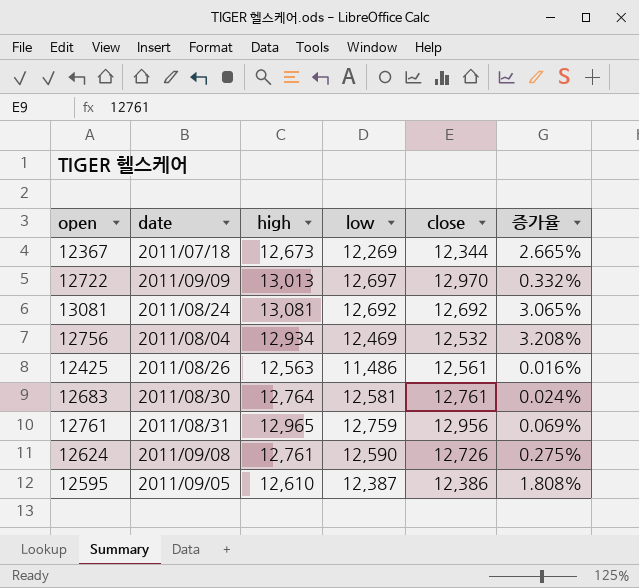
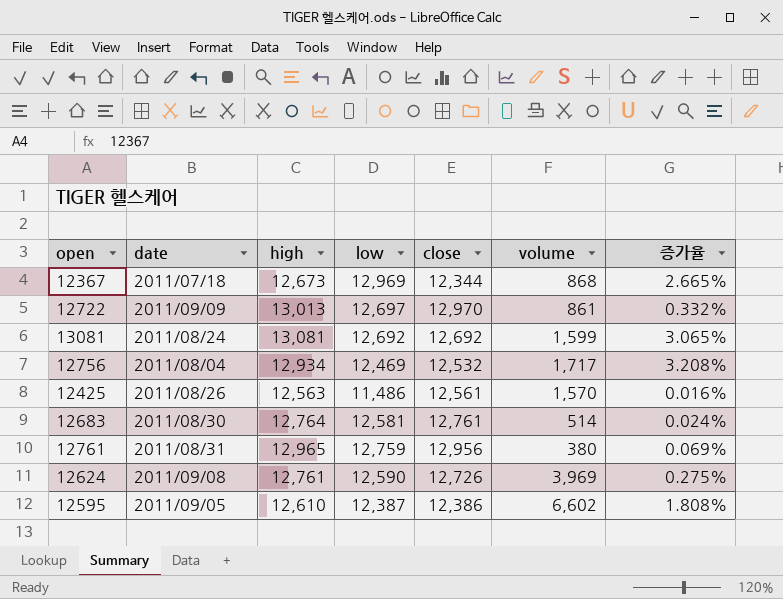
column volume | position: none -> 6
12367 | low: 12,269 -> 12,969

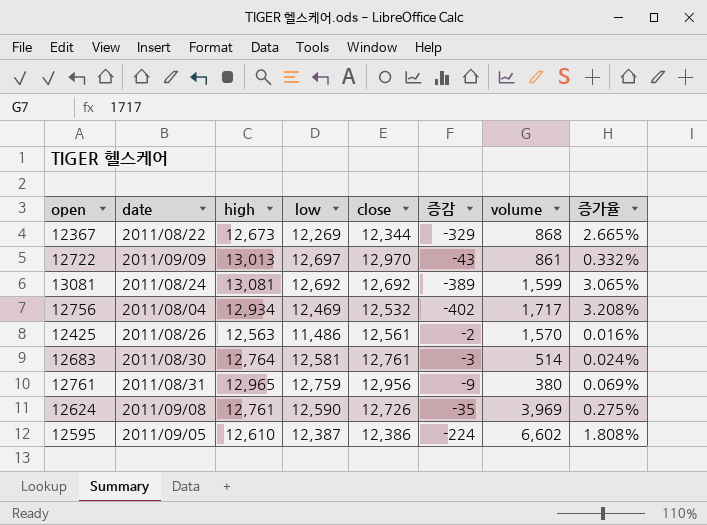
column 증감 | formula: none -> [close] - [high]
12367 | date: 2011/07/18 -> 2011/08/22
12367 | low: 12,969 -> 12,269

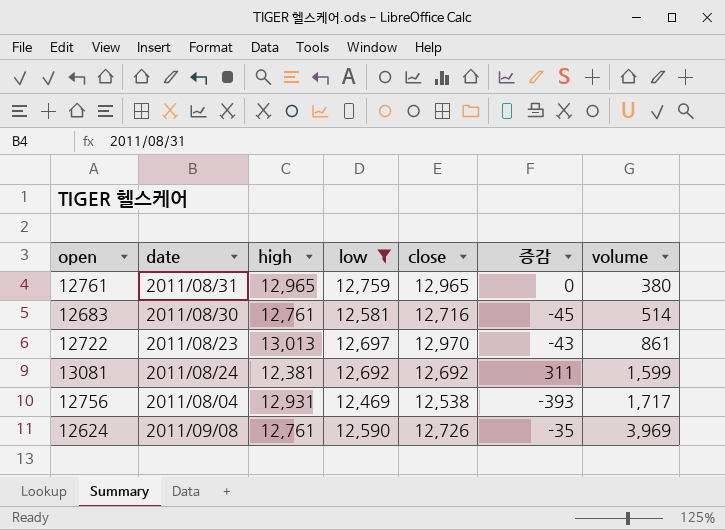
filter: none -> low >= 12,469
row order: none -> volume ascending
column 증가율 | formula: ([high] - [close]) / [close] -> none
12761 | close: 12,956 -> 12,965
12761 | 증감: -9 -> 0
12683 | high: 12,764 -> 12,761
12683 | close: 12,761 -> 12,716
12683 | 증감: -3 -> -45
12722 | date: 2011/09/09 -> 2011/08/23
13081 | high: 13,081 -> 12,381
13081 | 증감: -389 -> 311
12756 | high: 12,934 -> 12,931
12756 | close: 12,532 -> 12,538
12756 | 증감: -402 -> -393

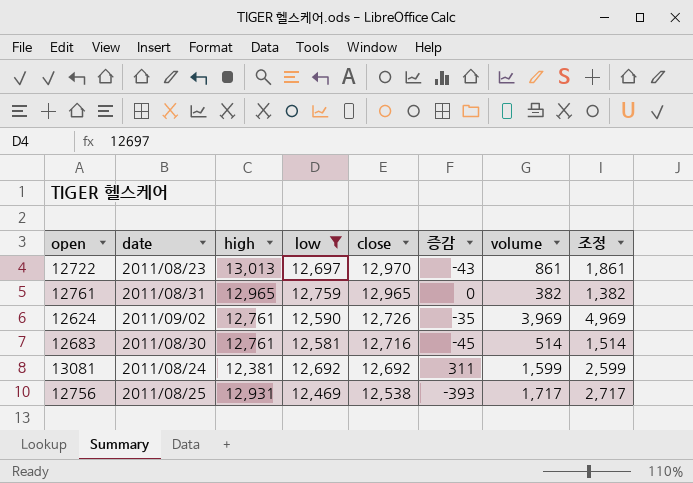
row order: volume ascending -> close descending
column 조정 | formula: none -> [volume] + 1000
12761 | volume: 380 -> 382
12624 | date: 2011/09/08 -> 2011/09/02
12756 | date: 2011/08/04 -> 2011/08/25

